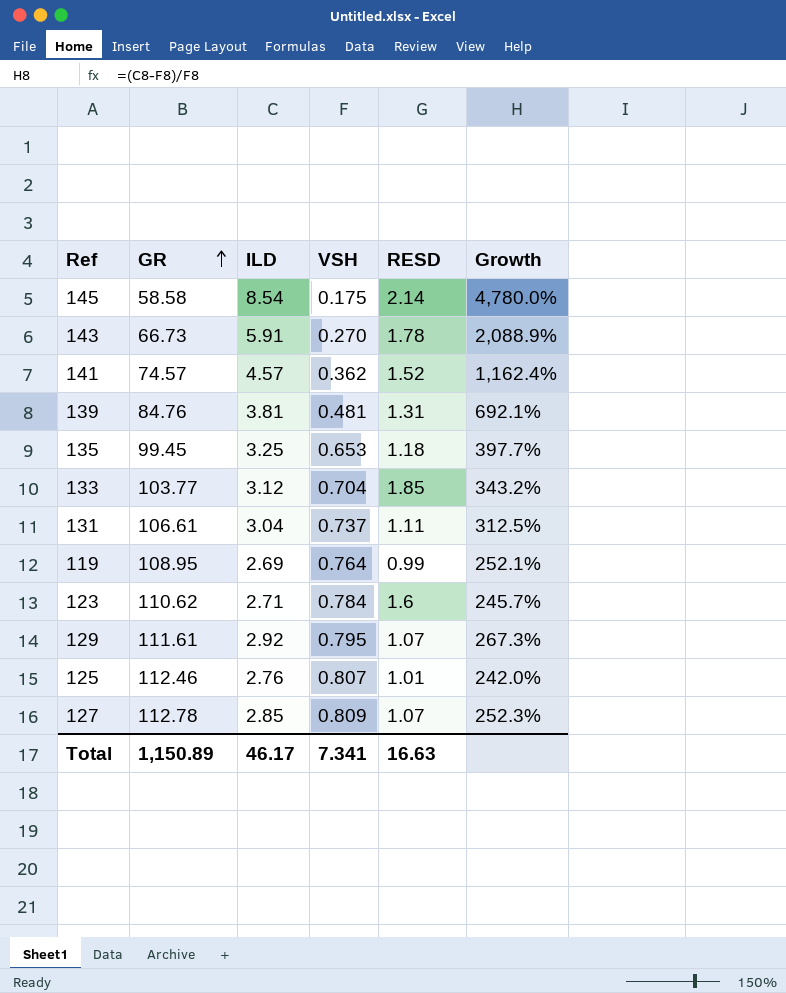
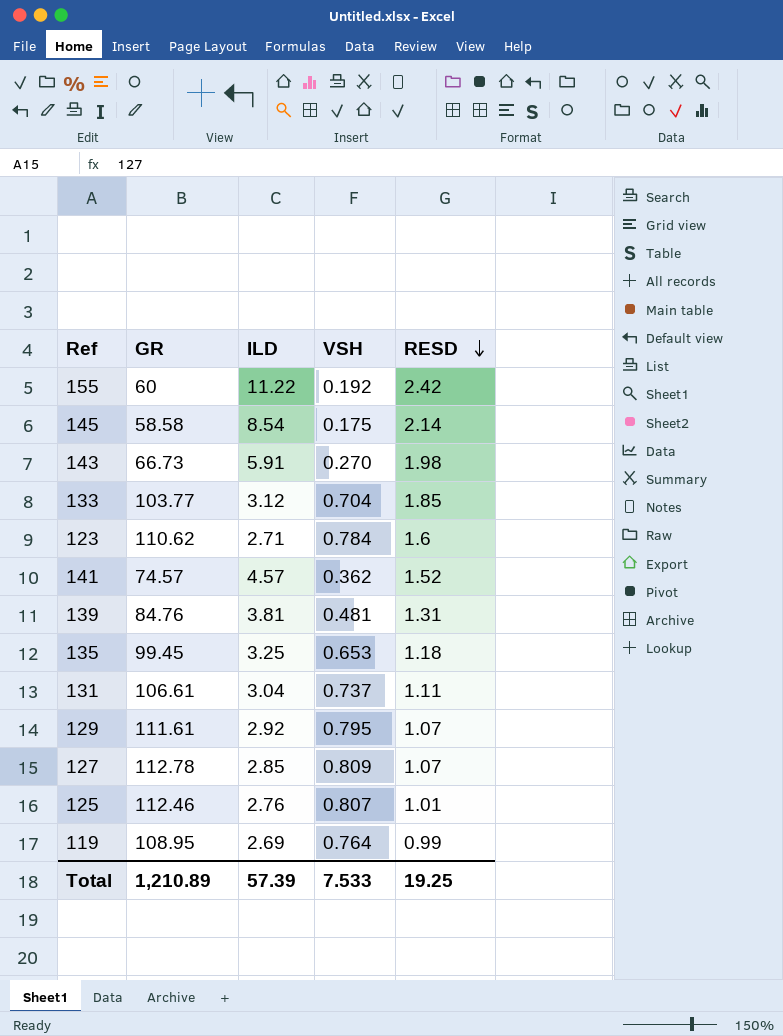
row order: GR ascending -> RESD descending
column Growth | formula: ([ILD] - [VSH]) / [VSH] -> none
row 155: none -> 60 | 11.22 | 0.192 | 2.42
143 | RESD: 1.78 -> 1.98
Total | GR: 1,150.89 -> 1,210.89
Total | ILD: 46.17 -> 57.39
Total | VSH: 7.341 -> 7.533
Total | RESD: 16.63 -> 19.25

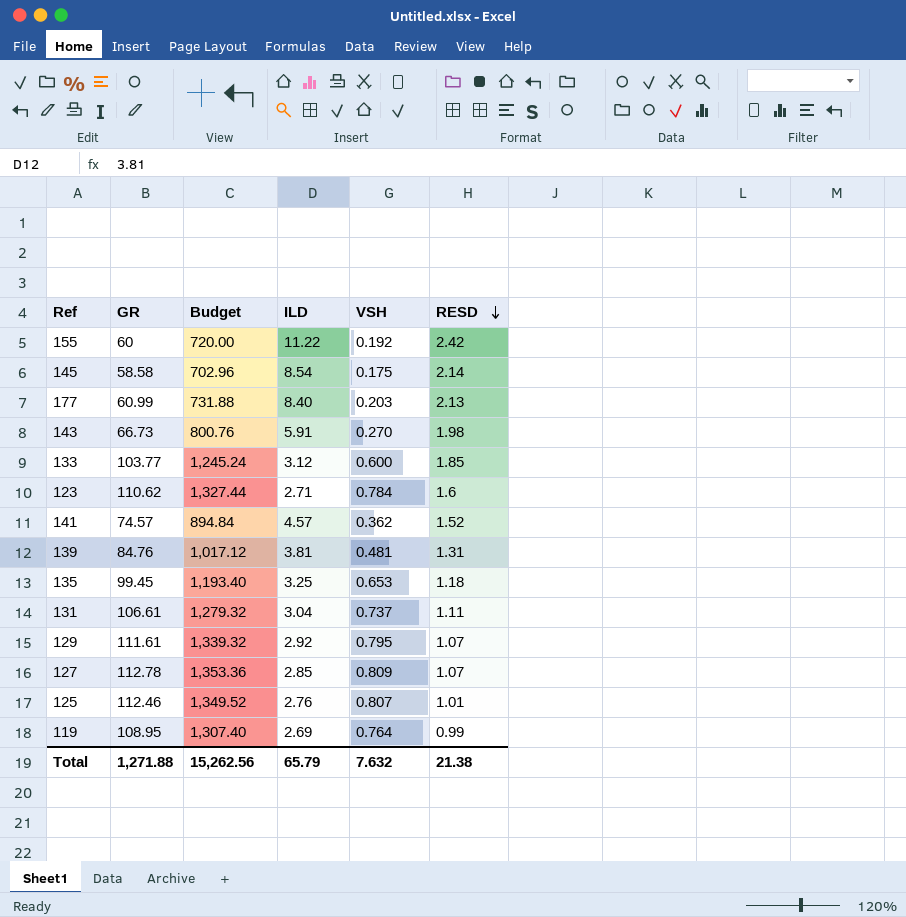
column Budget | formula: none -> [GR] * 12
row 177: none -> 60.99 | 731.88 | 8.40 | 0.203 | 2.13
133 | VSH: 0.704 -> 0.600
Total | GR: 1,210.89 -> 1,271.88
Total | ILD: 57.39 -> 65.79
Total | VSH: 7.533 -> 7.632
Total | RESD: 19.25 -> 21.38

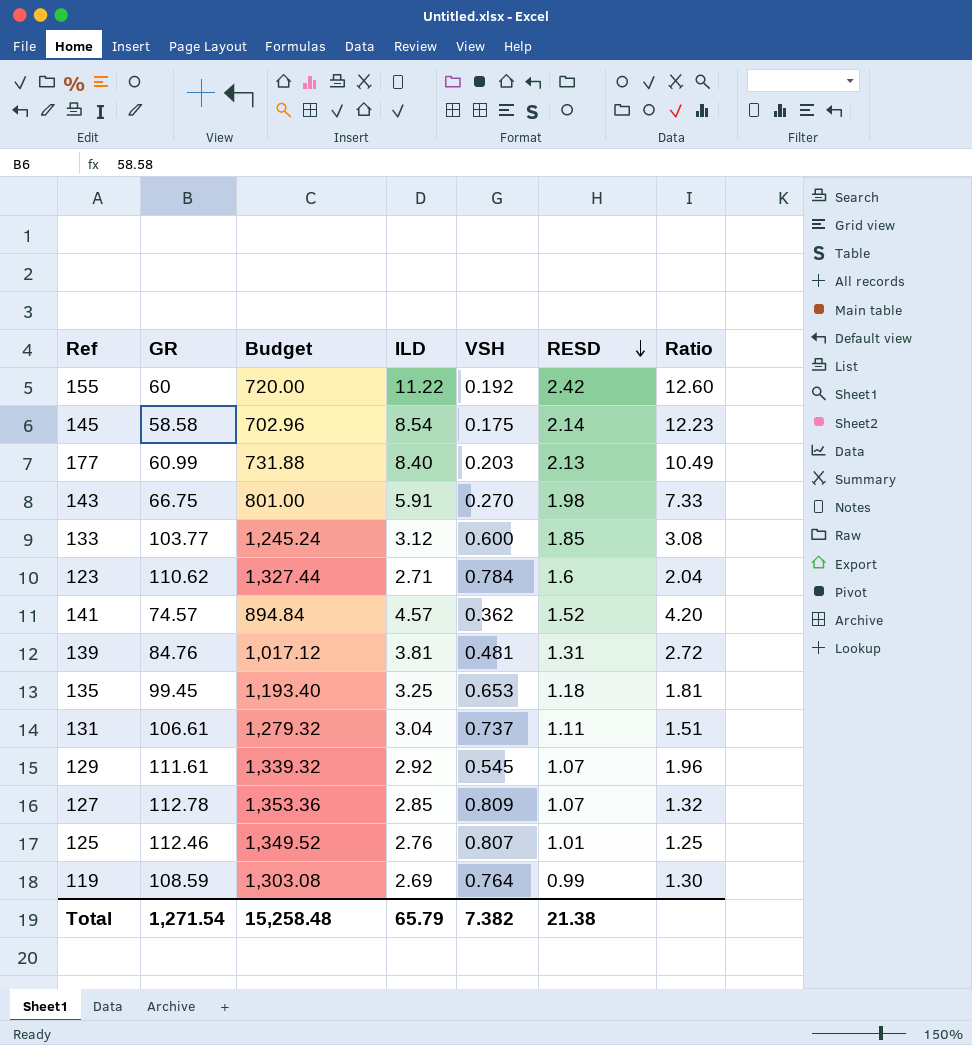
column Ratio | formula: none -> [RESD] / [VSH]
143 | GR: 66.73 -> 66.75
143 | Budget: 800.76 -> 801.00
129 | VSH: 0.795 -> 0.545
119 | GR: 108.95 -> 108.59
119 | Budget: 1,307.40 -> 1,303.08
Total | GR: 1,271.88 -> 1,271.54
Total | Budget: 15,262.56 -> 15,258.48
Total | VSH: 7.632 -> 7.382

